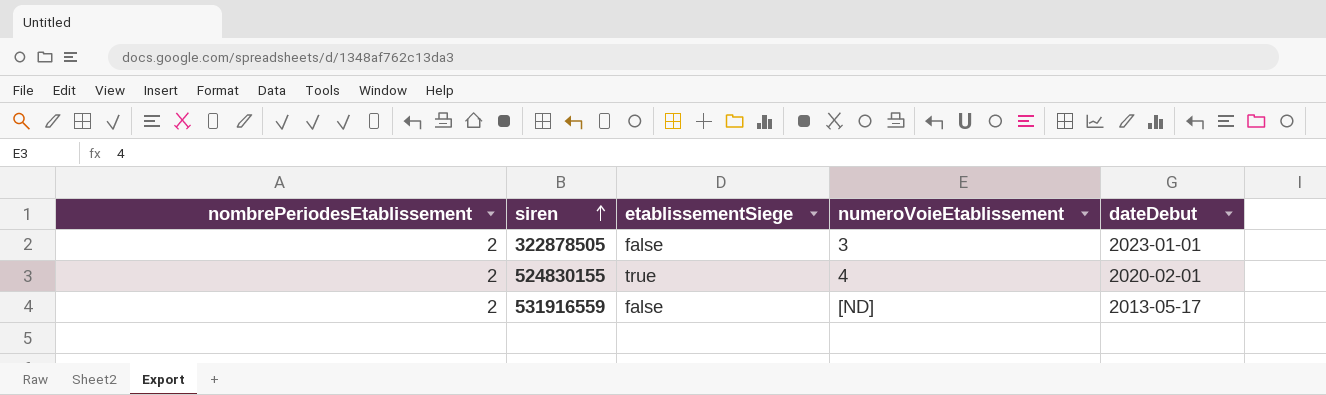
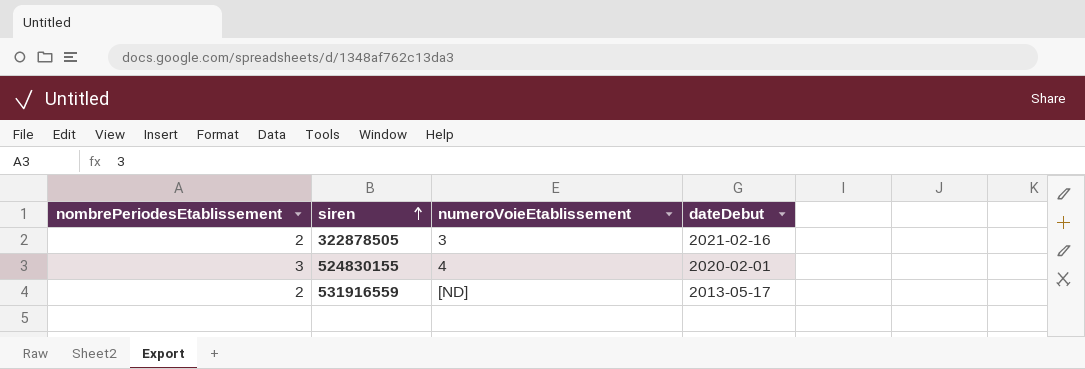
column etablissementSiege | position: 3 -> none
322878505 | dateDebut: 2023-01-01 -> 2021-02-16
524830155 | nombrePeriodesEtablissement: 2 -> 3

